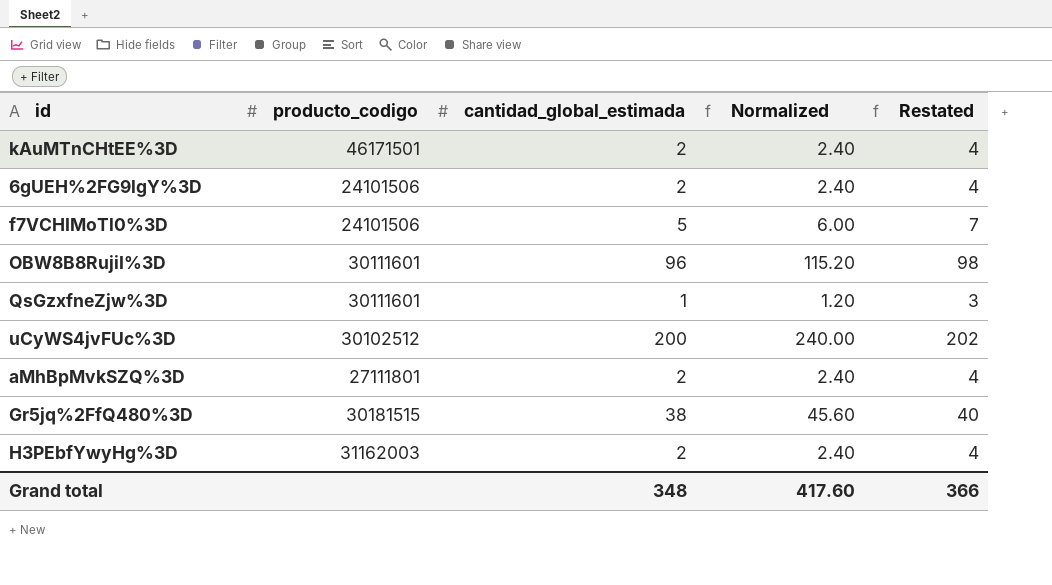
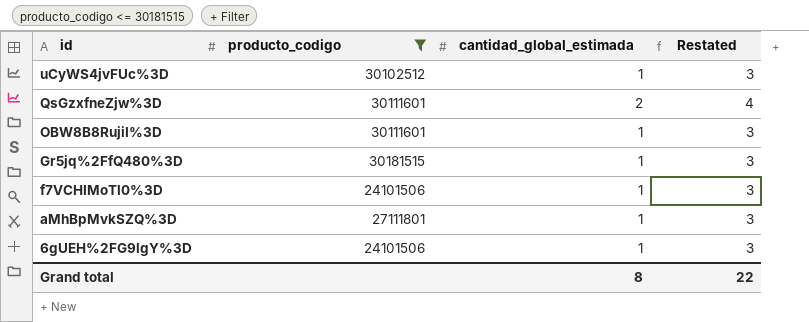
filter: none -> producto_codigo <= 30181515
row order: none -> id descending
column Normalized | formula: [cantidad_global_estimada] * 1.2 -> none
uCyWS4jvFUc%3D | cantidad_global_estimada: 200 -> 1
uCyWS4jvFUc%3D | Restated: 202 -> 3
QsGzxfneZjw%3D | cantidad_global_estimada: 1 -> 2
QsGzxfneZjw%3D | Restated: 3 -> 4
OBW8B8RujiI%3D | cantidad_global_estimada: 96 -> 1
OBW8B8RujiI%3D | Restated: 98 -> 3
Gr5jq%2FfQ480%3D | cantidad_global_estimada: 38 -> 1
Gr5jq%2FfQ480%3D | Restated: 40 -> 3
f7VCHIMoTl0%3D | cantidad_global_estimada: 5 -> 1
f7VCHIMoTl0%3D | Restated: 7 -> 3
aMhBpMvkSZQ%3D | cantidad_global_estimada: 2 -> 1
aMhBpMvkSZQ%3D | Restated: 4 -> 3
6gUEH%2FG9lgY%3D | cantidad_global_estimada: 2 -> 1
6gUEH%2FG9lgY%3D | Restated: 4 -> 3
Grand total | cantidad_global_estimada: 348 -> 8
Grand total | Restated: 366 -> 22

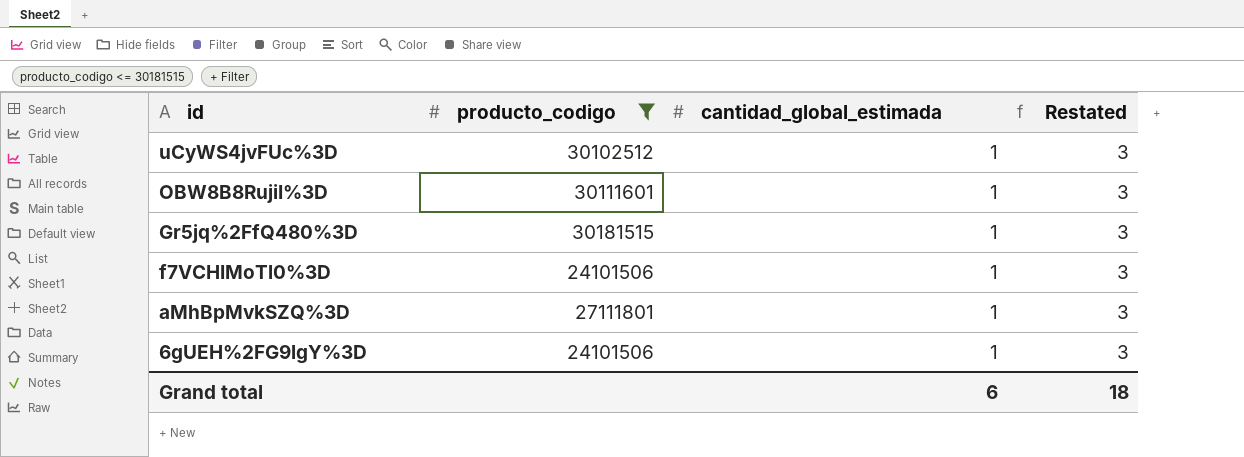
row QsGzxfneZjw%3D: 30111601 | 2 | 4 -> none
Grand total | cantidad_global_estimada: 8 -> 6
Grand total | Restated: 22 -> 18

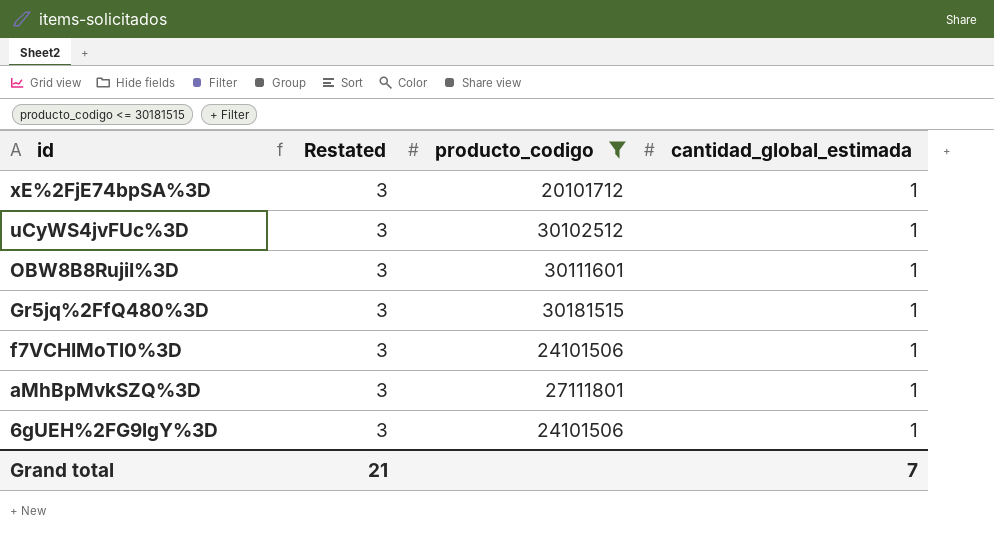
column Restated | position: 4 -> 2
row xE%2FjE74bpSA%3D: none -> 3 | 20101712 | 1
Grand total | Restated: 18 -> 21
Grand total | cantidad_global_estimada: 6 -> 7

